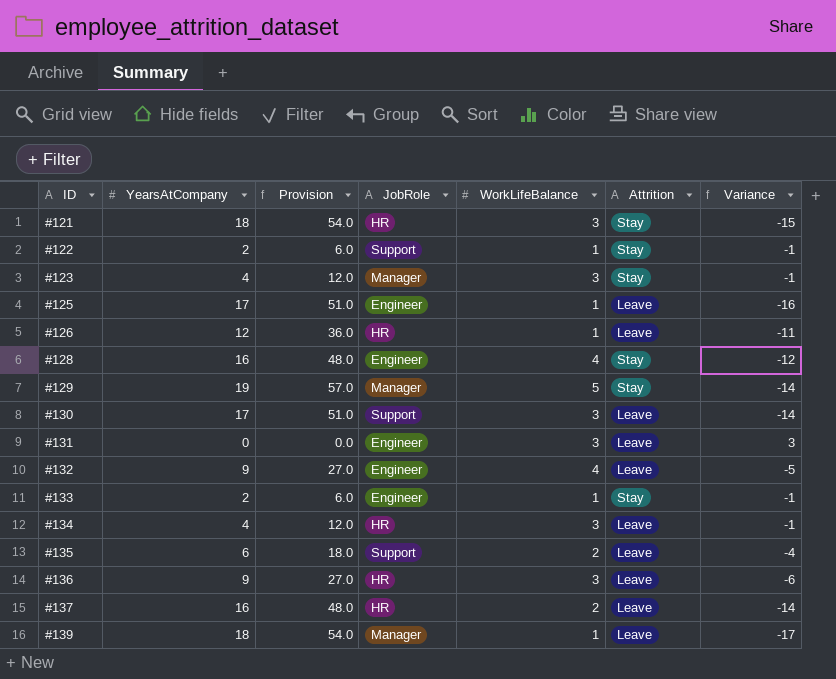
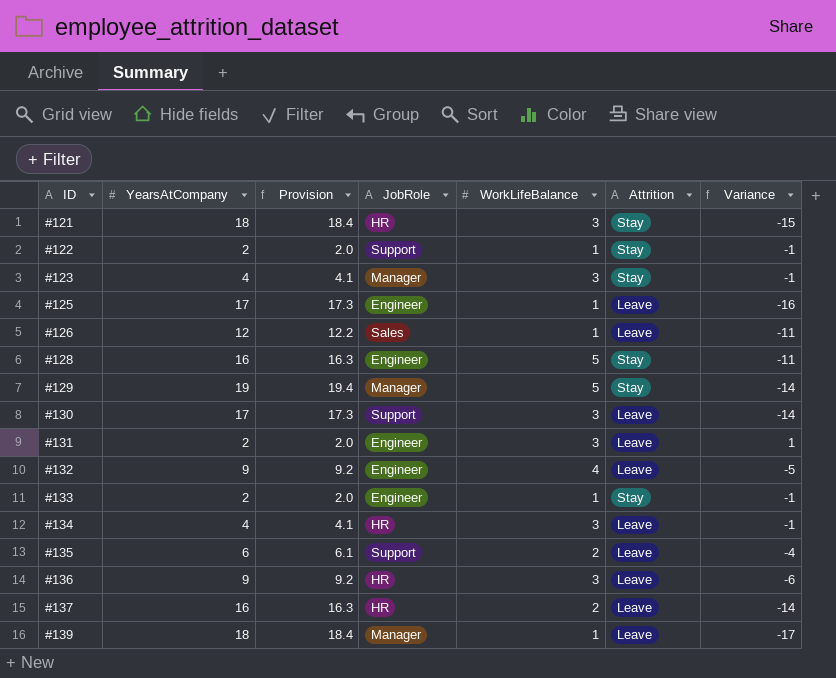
column Provision | formula: [YearsAtCompany] * 3 -> [YearsAtCompany] * 1.02
#126 | JobRole: HR -> Sales
#128 | WorkLifeBalance: 4 -> 5
#128 | Variance: -12 -> -11
#131 | YearsAtCompany: 0 -> 2
#131 | Variance: 3 -> 1

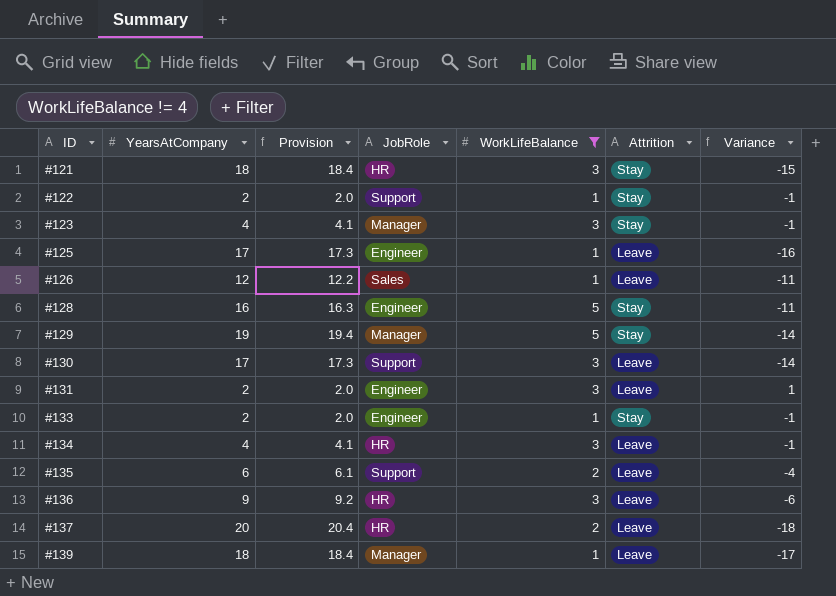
filter: none -> WorkLifeBalance != 4
#137 | YearsAtCompany: 16 -> 20
#137 | Provision: 16.3 -> 20.4
#137 | Variance: -14 -> -18

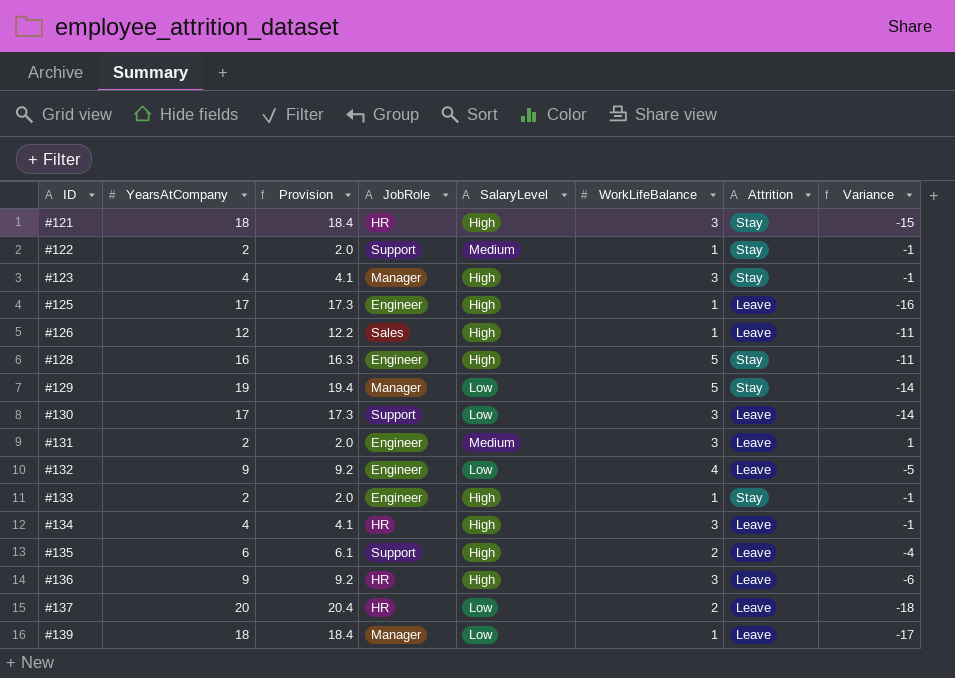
filter: WorkLifeBalance != 4 -> none
column SalaryLevel | position: none -> 5

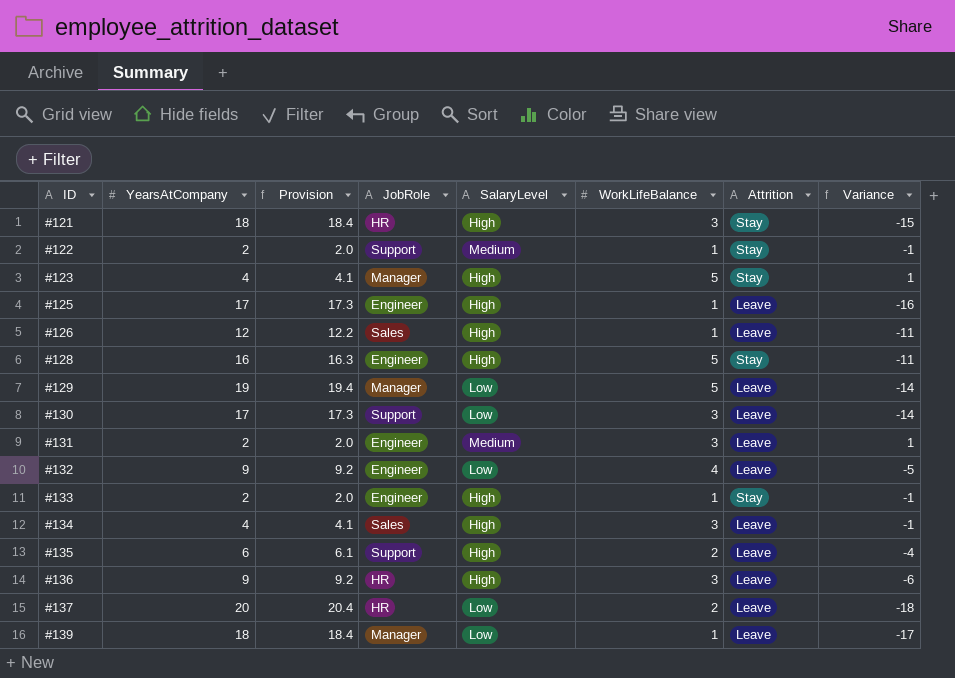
#123 | WorkLifeBalance: 3 -> 5
#123 | Variance: -1 -> 1
#129 | Attrition: Stay -> Leave
#134 | JobRole: HR -> Sales

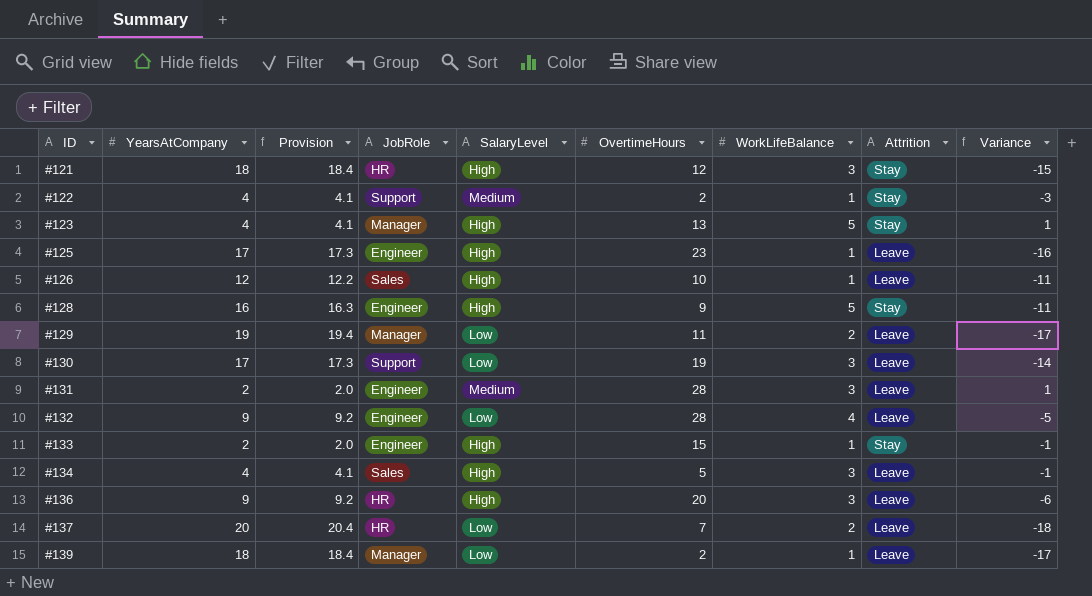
column OvertimeHours | position: none -> 6
row #135: 6 | 6.1 | Support | High | 2 | Leave | -4 -> none
#122 | YearsAtCompany: 2 -> 4
#122 | Provision: 2.0 -> 4.1
#122 | Variance: -1 -> -3
#129 | WorkLifeBalance: 5 -> 2
#129 | Variance: -14 -> -17

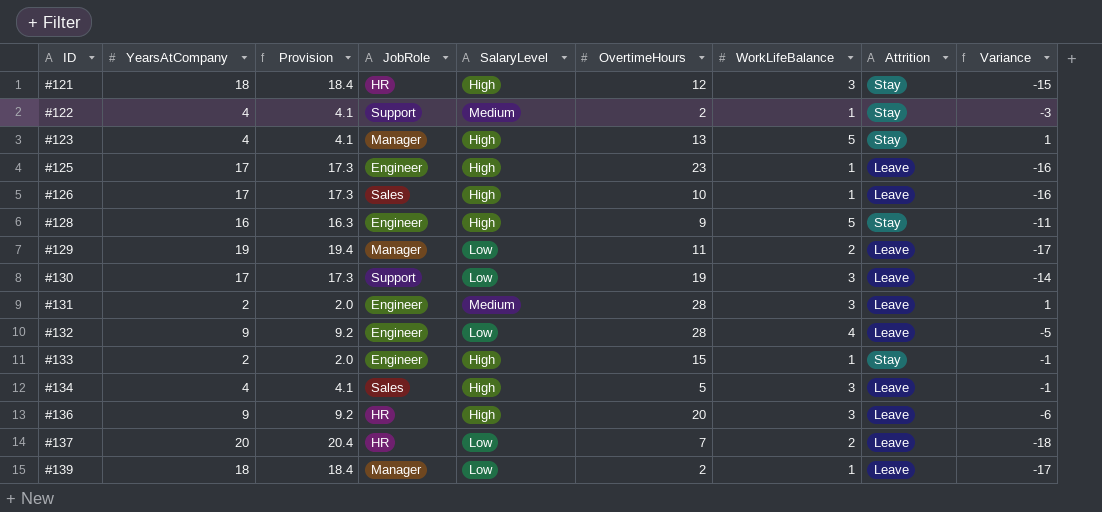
#126 | YearsAtCompany: 12 -> 17
#126 | Provision: 12.2 -> 17.3
#126 | Variance: -11 -> -16

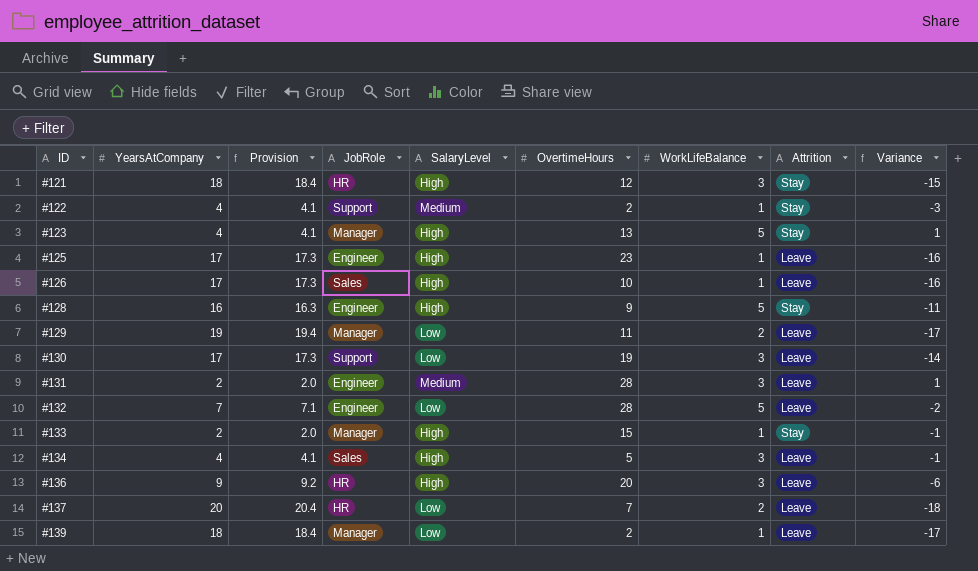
#132 | YearsAtCompany: 9 -> 7
#132 | Provision: 9.2 -> 7.1
#132 | WorkLifeBalance: 4 -> 5
#132 | Variance: -5 -> -2
#133 | JobRole: Engineer -> Manager

